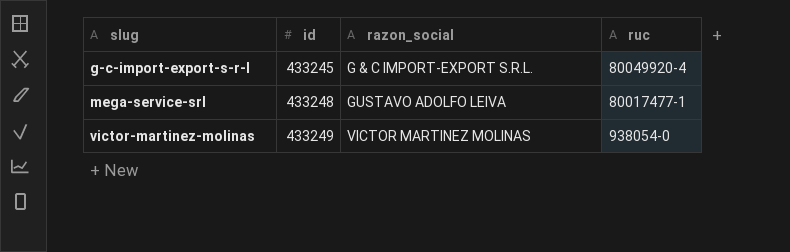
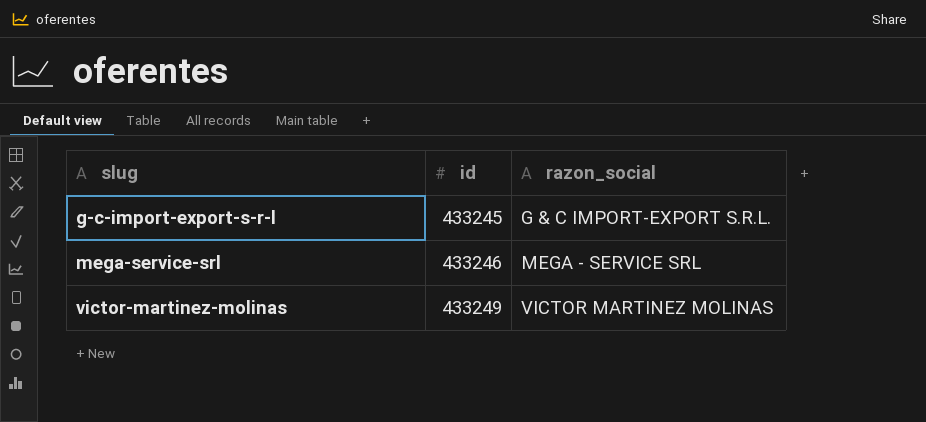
column ruc | position: 4 -> none
mega-service-srl | id: 433248 -> 433246
mega-service-srl | razon_social: GUSTAVO ADOLFO LEIVA -> MEGA - SERVICE SRL

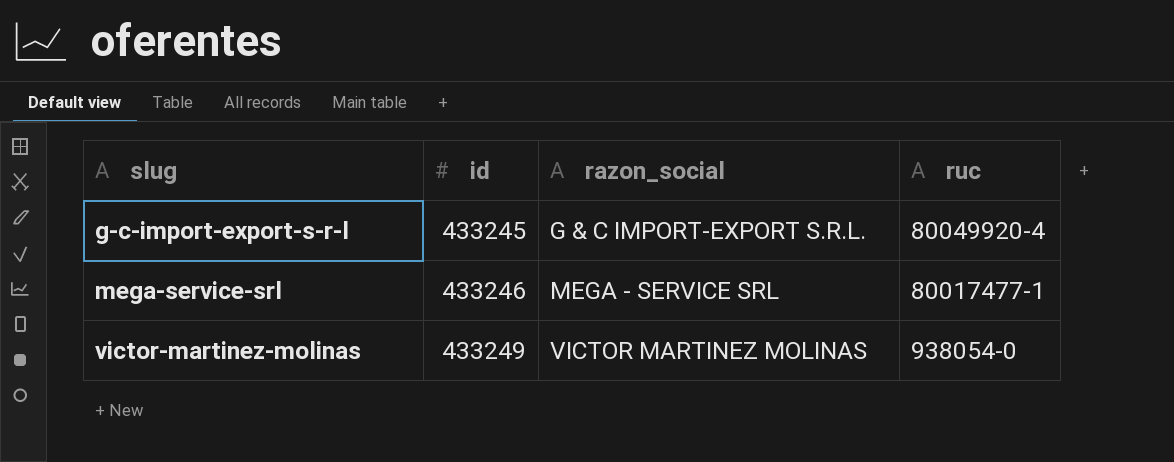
column ruc | position: none -> 4

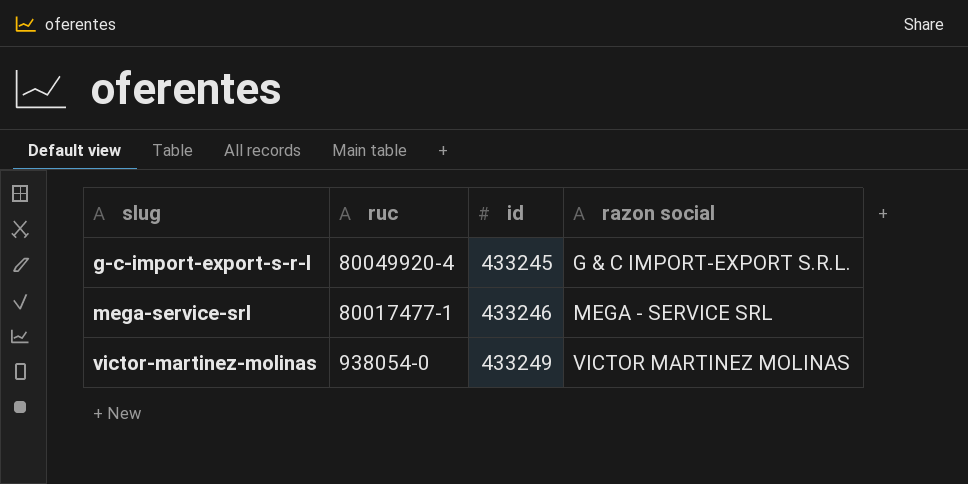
column ruc | position: 4 -> 2
column name: razon_social -> razon social

